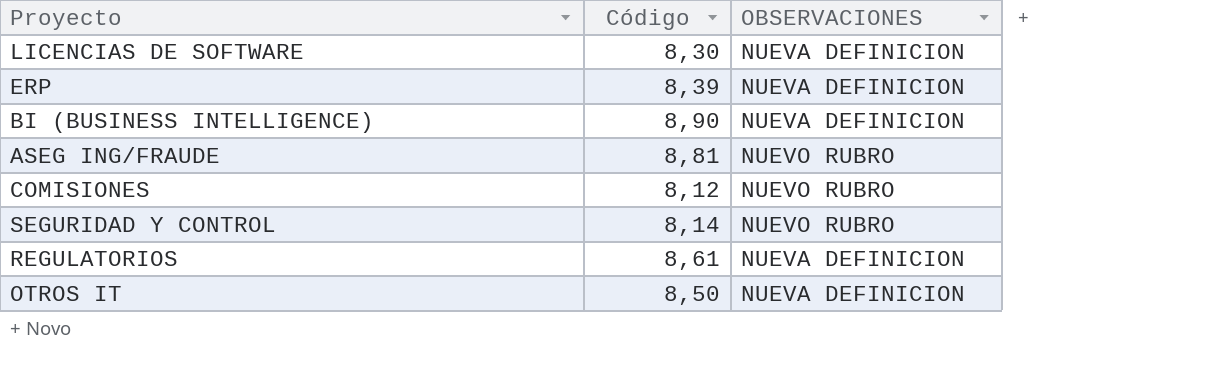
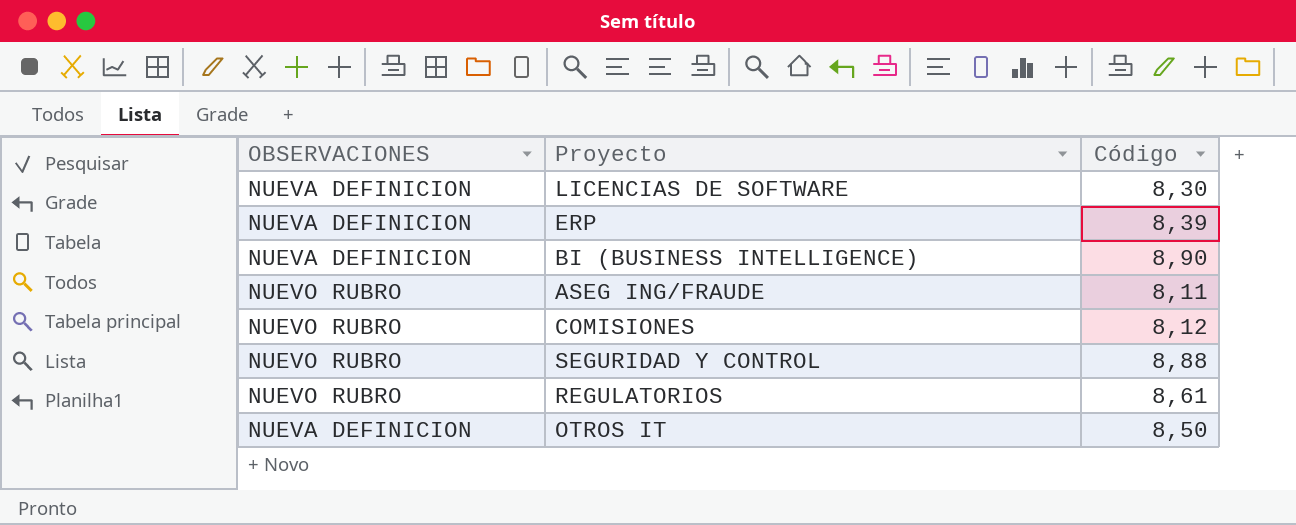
column OBSERVACIONES | position: 3 -> 1
ASEG ING/FRAUDE | Código: 8,81 -> 8,11
SEGURIDAD Y CONTROL | Código: 8,14 -> 8,88
REGULATORIOS | OBSERVACIONES: NUEVA DEFINICION -> NUEVO RUBRO

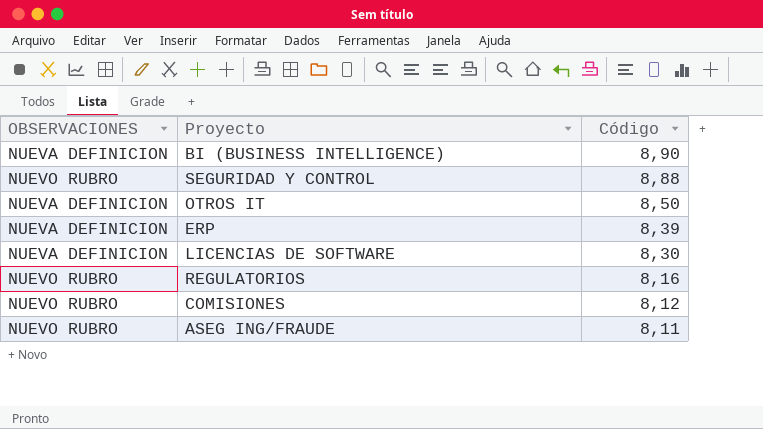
row order: none -> Código descending
REGULATORIOS | Código: 8,61 -> 8,16

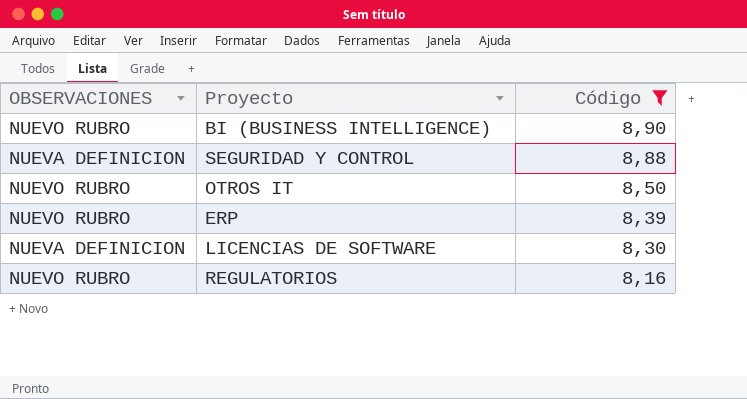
filter: none -> Código >= 8,16
BI (BUSINESS INTELLIGENCE) | OBSERVACIONES: NUEVA DEFINICION -> NUEVO RUBRO
SEGURIDAD Y CONTROL | OBSERVACIONES: NUEVO RUBRO -> NUEVA DEFINICION
OTROS IT | OBSERVACIONES: NUEVA DEFINICION -> NUEVO RUBRO
ERP | OBSERVACIONES: NUEVA DEFINICION -> NUEVO RUBRO

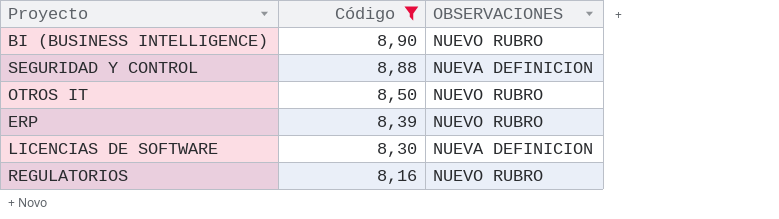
column OBSERVACIONES | position: 1 -> 3

